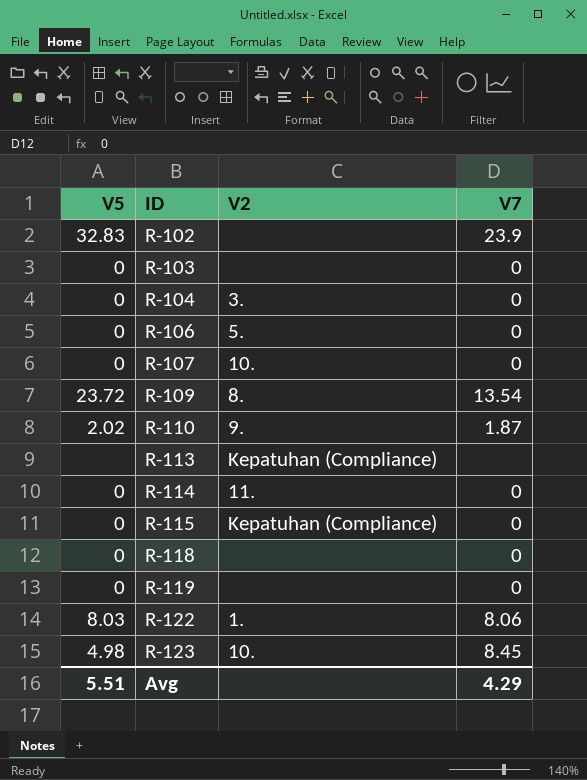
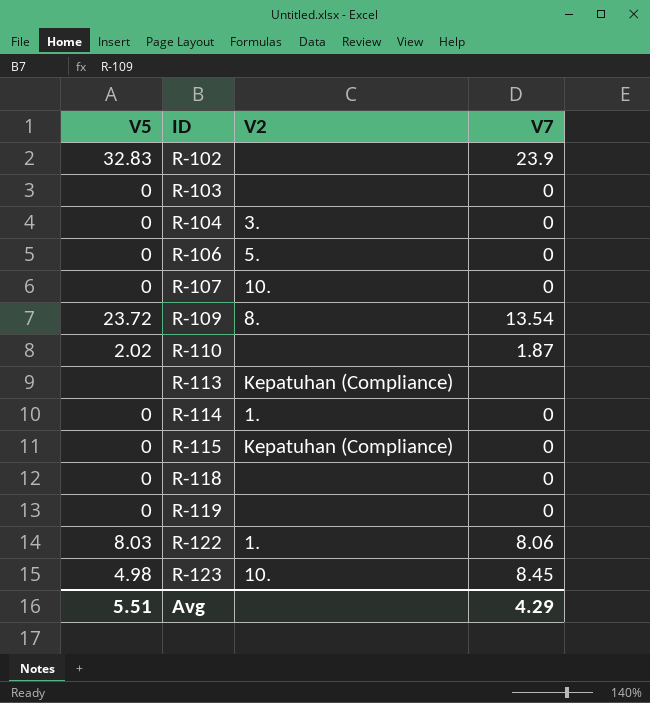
R-110 | V2: 9. -> none
R-114 | V2: 11. -> 1.

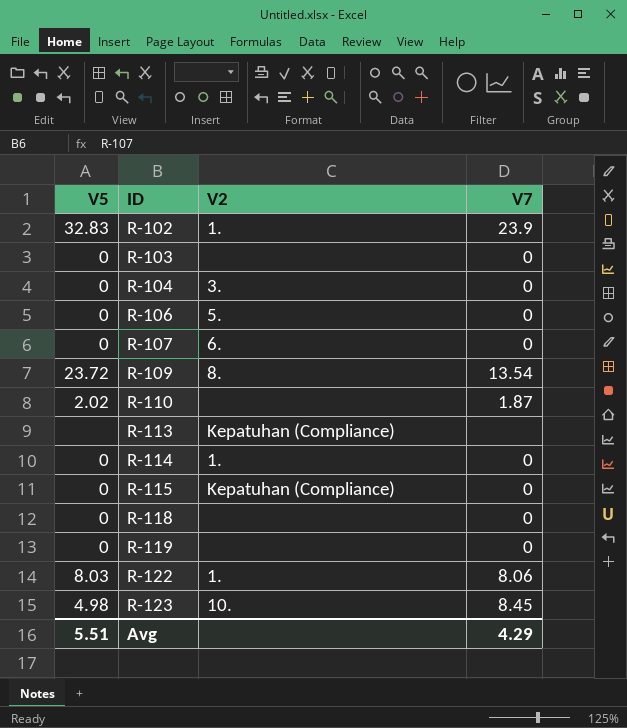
R-102 | V2: none -> 1.
R-107 | V2: 10. -> 6.

